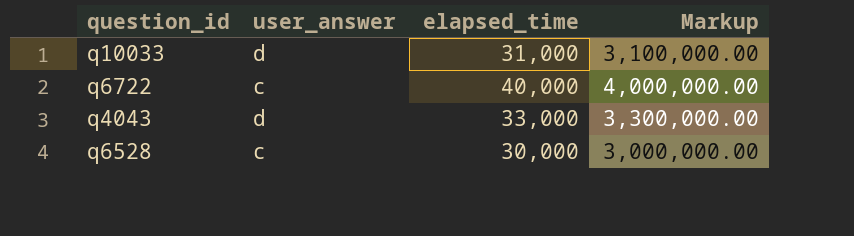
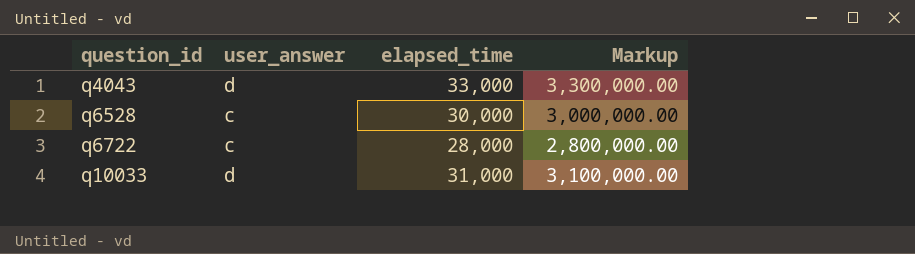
row order: none -> question_id ascending
q6722 | elapsed_time: 40,000 -> 28,000
q6722 | Markup: 4,000,000.00 -> 2,800,000.00

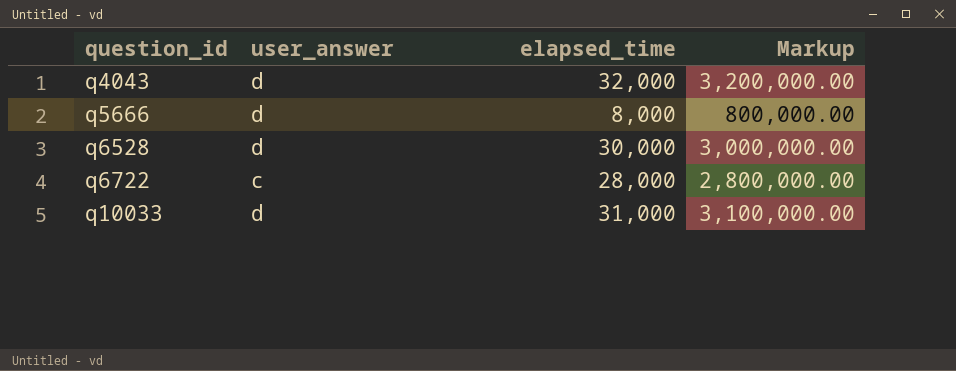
q4043 | elapsed_time: 33,000 -> 32,000
q4043 | Markup: 3,300,000.00 -> 3,200,000.00
row q5666: none -> d | 8,000 | 800,000.00
q6528 | user_answer: c -> d

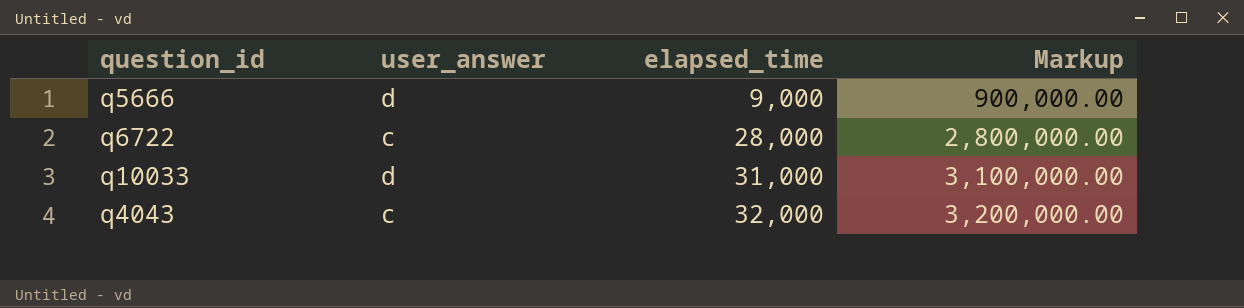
row order: question_id ascending -> elapsed_time ascending
row q6528: d | 30,000 | 3,000,000.00 -> none
q5666 | elapsed_time: 8,000 -> 9,000
q5666 | Markup: 800,000.00 -> 900,000.00
q4043 | user_answer: d -> c

